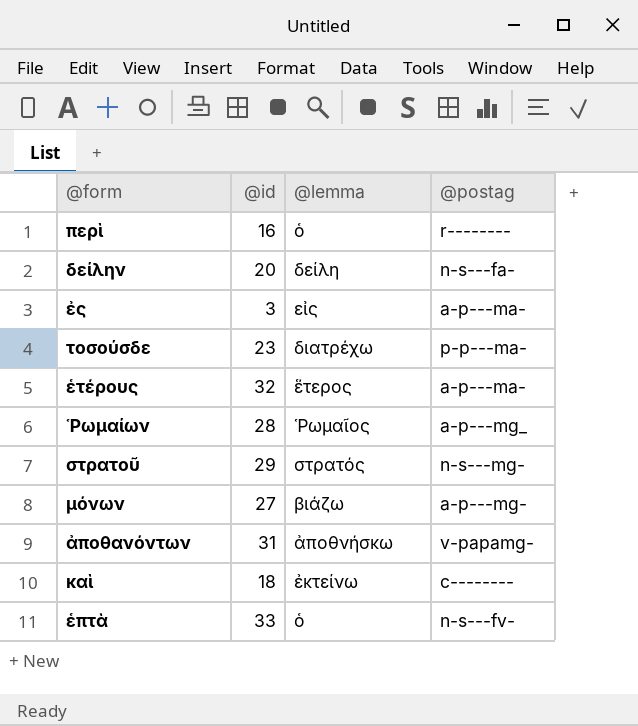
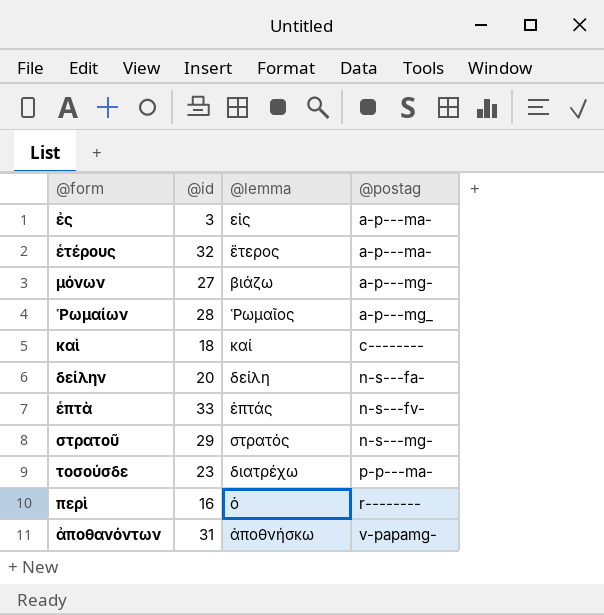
row order: none -> @postag ascending
καὶ | @lemma: ἐκτείνω -> καί
ἑπτὰ | @lemma: ὁ -> ἑπτάς

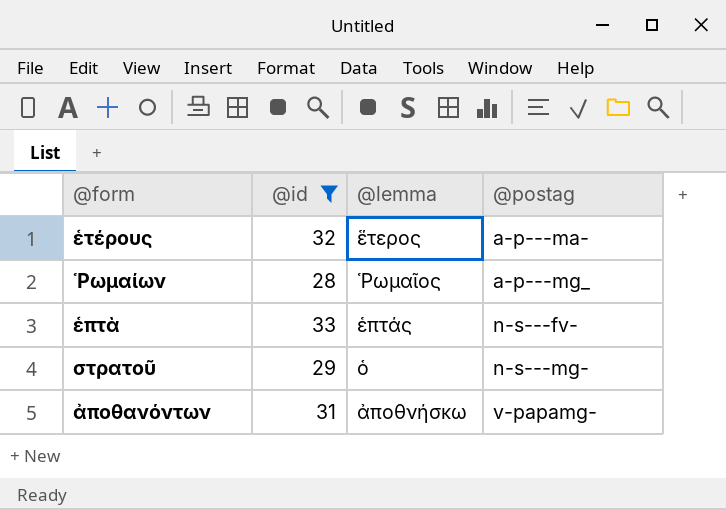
filter: none -> @id >= 28
στρατοῦ | @lemma: στρατός -> ὁ

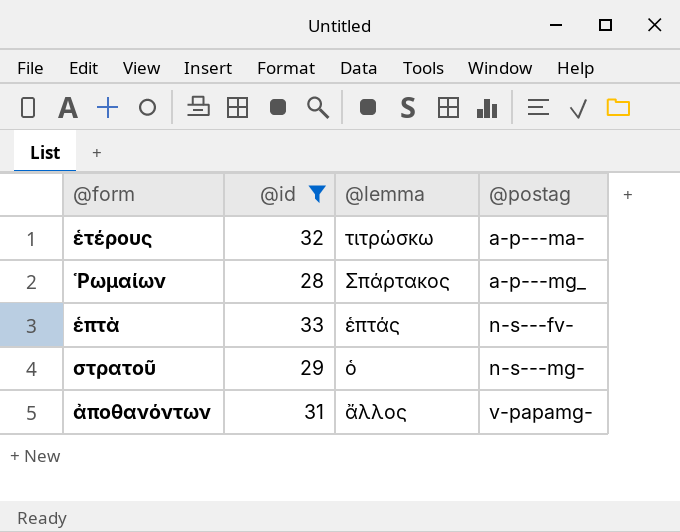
ἑτέρους | @lemma: ἕτερος -> τιτρώσκω
Ῥωμαίων | @lemma: Ῥωμαῖος -> Σπάρτακος
ἀποθανόντων | @lemma: ἀποθνήσκω -> ἄλλος

